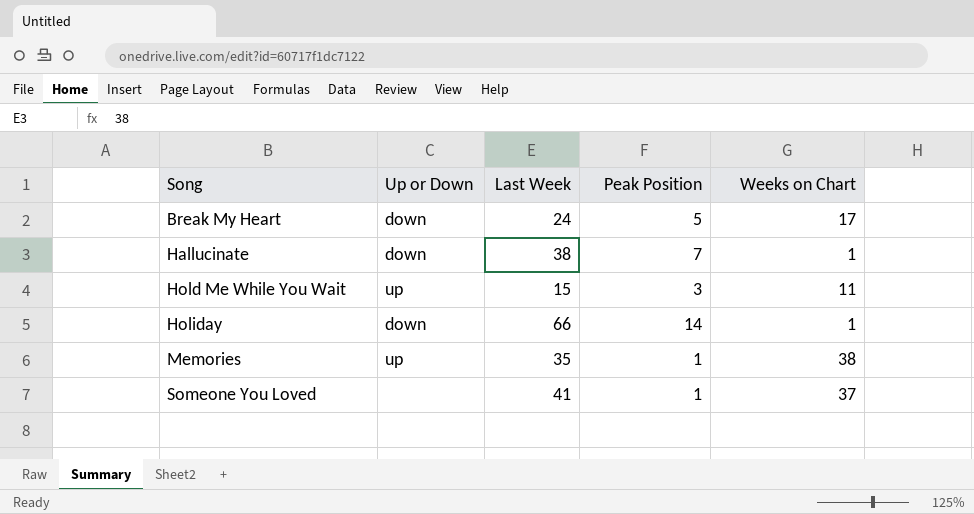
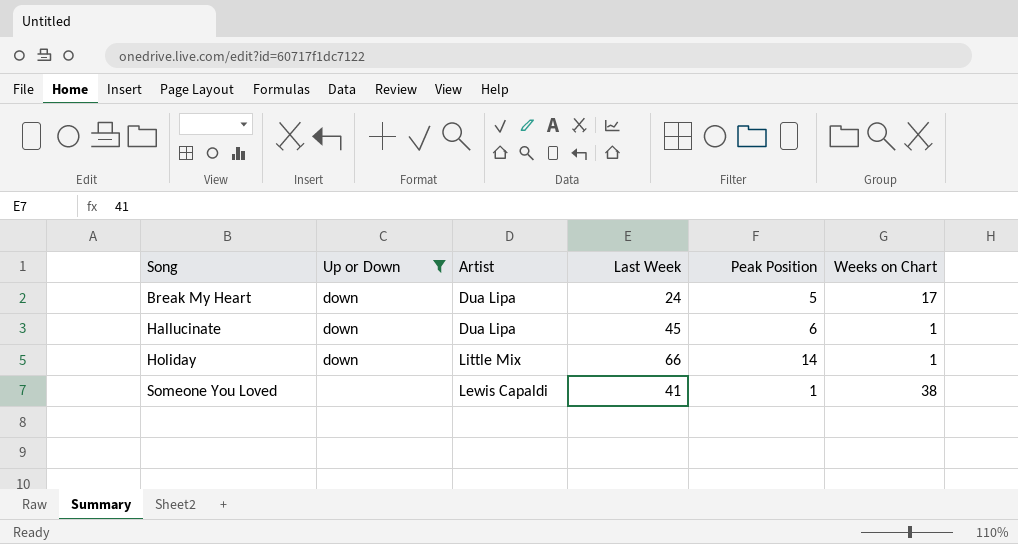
filter: none -> Up or Down != up
column Artist | position: none -> 3
Hallucinate | Last Week: 38 -> 45
Hallucinate | Peak Position: 7 -> 6
Someone You Loved | Weeks on Chart: 37 -> 38

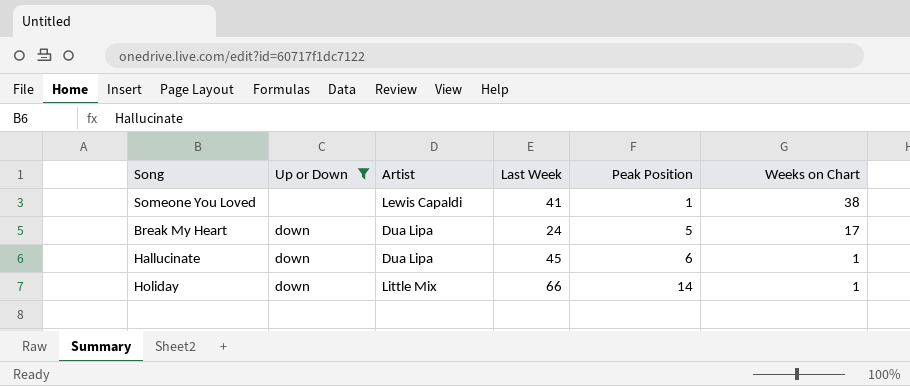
row order: Song ascending -> Peak Position ascending

